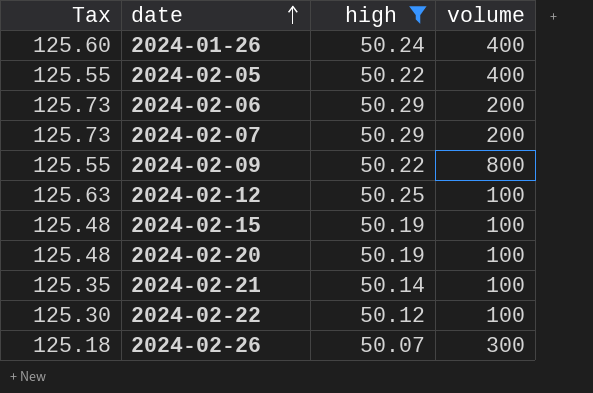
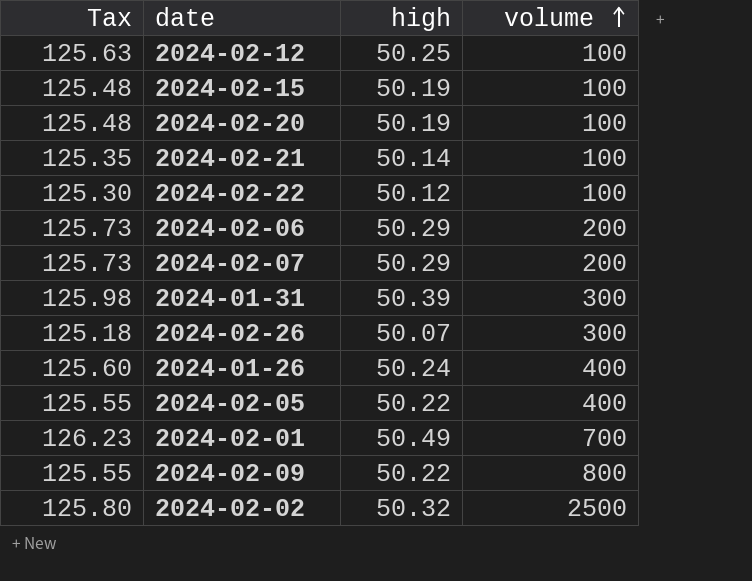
filter: high <= 50.29 -> none
row order: date ascending -> volume ascending

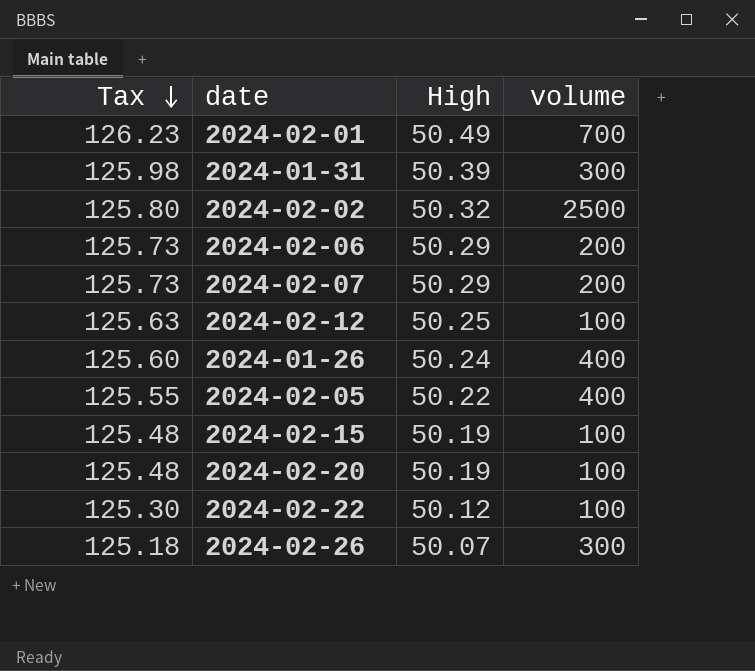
row order: volume ascending -> Tax descending
column name: high -> High
row 2024-02-21: 125.35 | 50.14 | 100 -> none
row 2024-02-09: 125.55 | 50.22 | 800 -> none

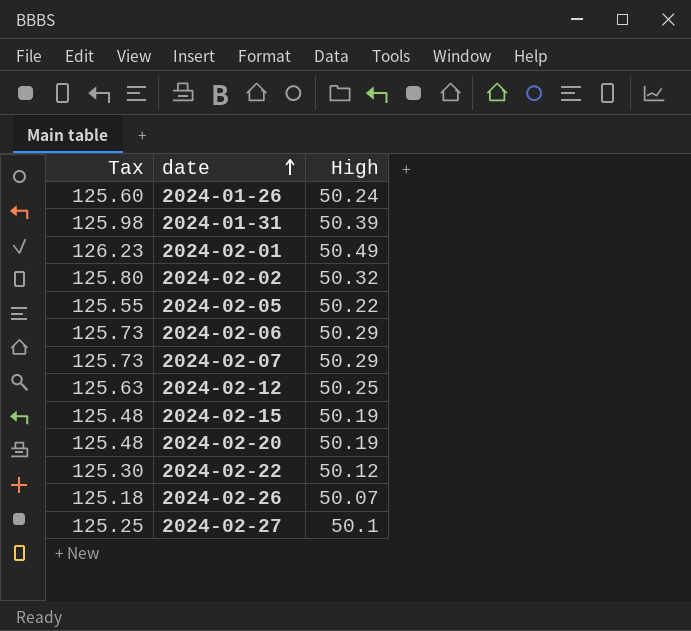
row order: Tax descending -> date ascending
column volume | position: 4 -> none
row 2024-02-27: none -> 125.25 | 50.1

